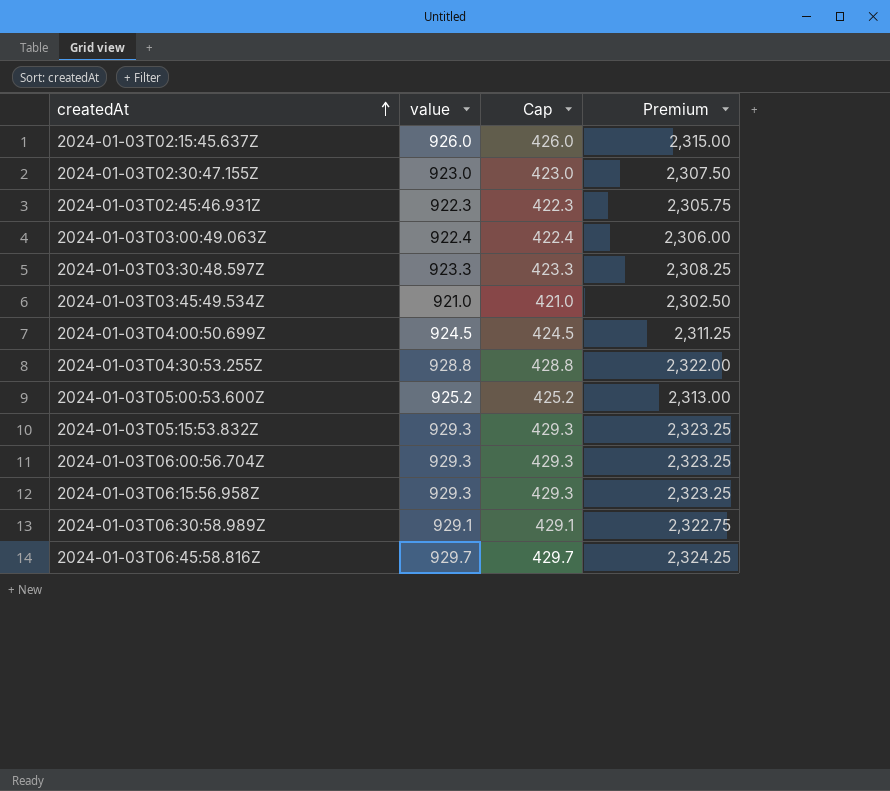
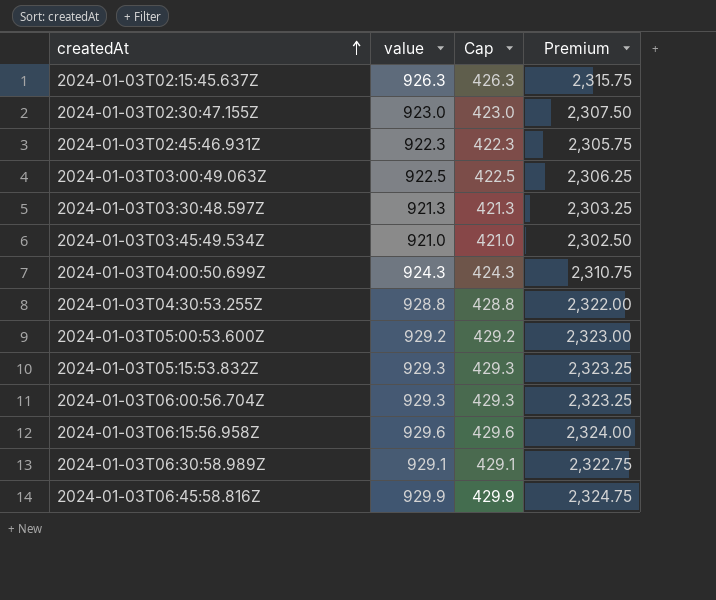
2024-01-03T02:15:45.637Z | value: 926.0 -> 926.3
2024-01-03T02:15:45.637Z | Cap: 426.0 -> 426.3
2024-01-03T02:15:45.637Z | Premium: 2,315.00 -> 2,315.75
2024-01-03T03:00:49.063Z | value: 922.4 -> 922.5
2024-01-03T03:00:49.063Z | Cap: 422.4 -> 422.5
2024-01-03T03:00:49.063Z | Premium: 2,306.00 -> 2,306.25
2024-01-03T03:30:48.597Z | value: 923.3 -> 921.3
2024-01-03T03:30:48.597Z | Cap: 423.3 -> 421.3
2024-01-03T03:30:48.597Z | Premium: 2,308.25 -> 2,303.25
2024-01-03T04:00:50.699Z | value: 924.5 -> 924.3
2024-01-03T04:00:50.699Z | Cap: 424.5 -> 424.3
2024-01-03T04:00:50.699Z | Premium: 2,311.25 -> 2,310.75
2024-01-03T05:00:53.600Z | value: 925.2 -> 929.2
2024-01-03T05:00:53.600Z | Cap: 425.2 -> 429.2
2024-01-03T05:00:53.600Z | Premium: 2,313.00 -> 2,323.00
2024-01-03T06:15:56.958Z | value: 929.3 -> 929.6
2024-01-03T06:15:56.958Z | Cap: 429.3 -> 429.6
2024-01-03T06:15:56.958Z | Premium: 2,323.25 -> 2,324.00
2024-01-03T06:45:58.816Z | value: 929.7 -> 929.9
2024-01-03T06:45:58.816Z | Cap: 429.7 -> 429.9
2024-01-03T06:45:58.816Z | Premium: 2,324.25 -> 2,324.75

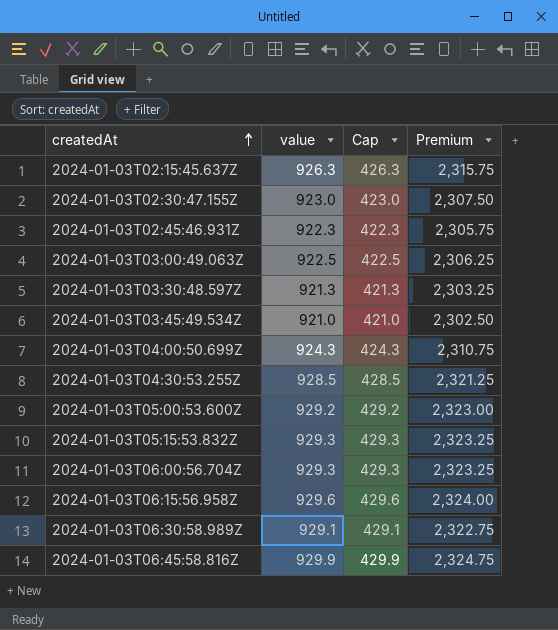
2024-01-03T04:30:53.255Z | value: 928.8 -> 928.5
2024-01-03T04:30:53.255Z | Cap: 428.8 -> 428.5
2024-01-03T04:30:53.255Z | Premium: 2,322.00 -> 2,321.25

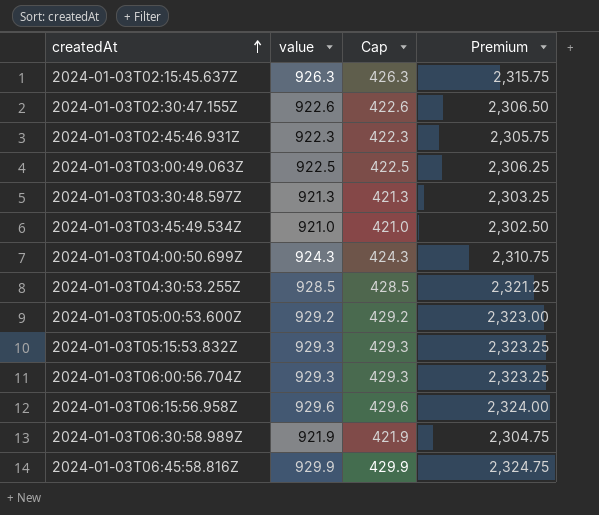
2024-01-03T02:30:47.155Z | value: 923.0 -> 922.6
2024-01-03T02:30:47.155Z | Cap: 423.0 -> 422.6
2024-01-03T02:30:47.155Z | Premium: 2,307.50 -> 2,306.50
2024-01-03T06:30:58.989Z | value: 929.1 -> 921.9
2024-01-03T06:30:58.989Z | Cap: 429.1 -> 421.9
2024-01-03T06:30:58.989Z | Premium: 2,322.75 -> 2,304.75

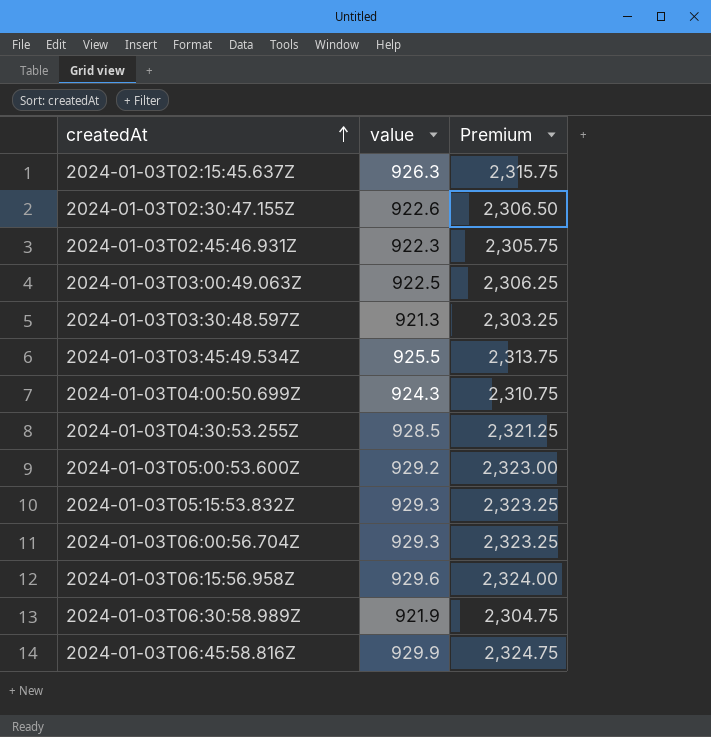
column Cap | formula: [value] - 500 -> none
2024-01-03T03:45:49.534Z | value: 921.0 -> 925.5
2024-01-03T03:45:49.534Z | Premium: 2,302.50 -> 2,313.75

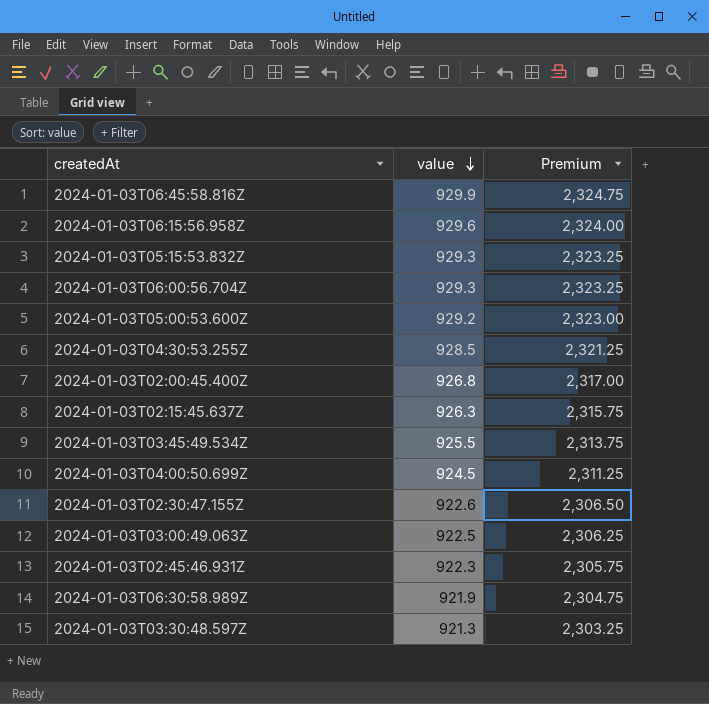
row order: createdAt ascending -> value descending
row 2024-01-03T02:00:45.400Z: none -> 926.8 | 2,317.00
2024-01-03T04:00:50.699Z | value: 924.3 -> 924.5
2024-01-03T04:00:50.699Z | Premium: 2,310.75 -> 2,311.25

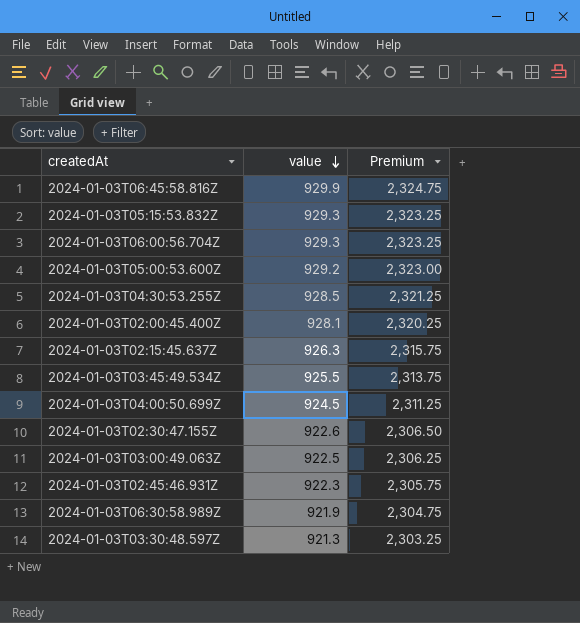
row 2024-01-03T06:15:56.958Z: 929.6 | 2,324.00 -> none
2024-01-03T02:00:45.400Z | value: 926.8 -> 928.1
2024-01-03T02:00:45.400Z | Premium: 2,317.00 -> 2,320.25

